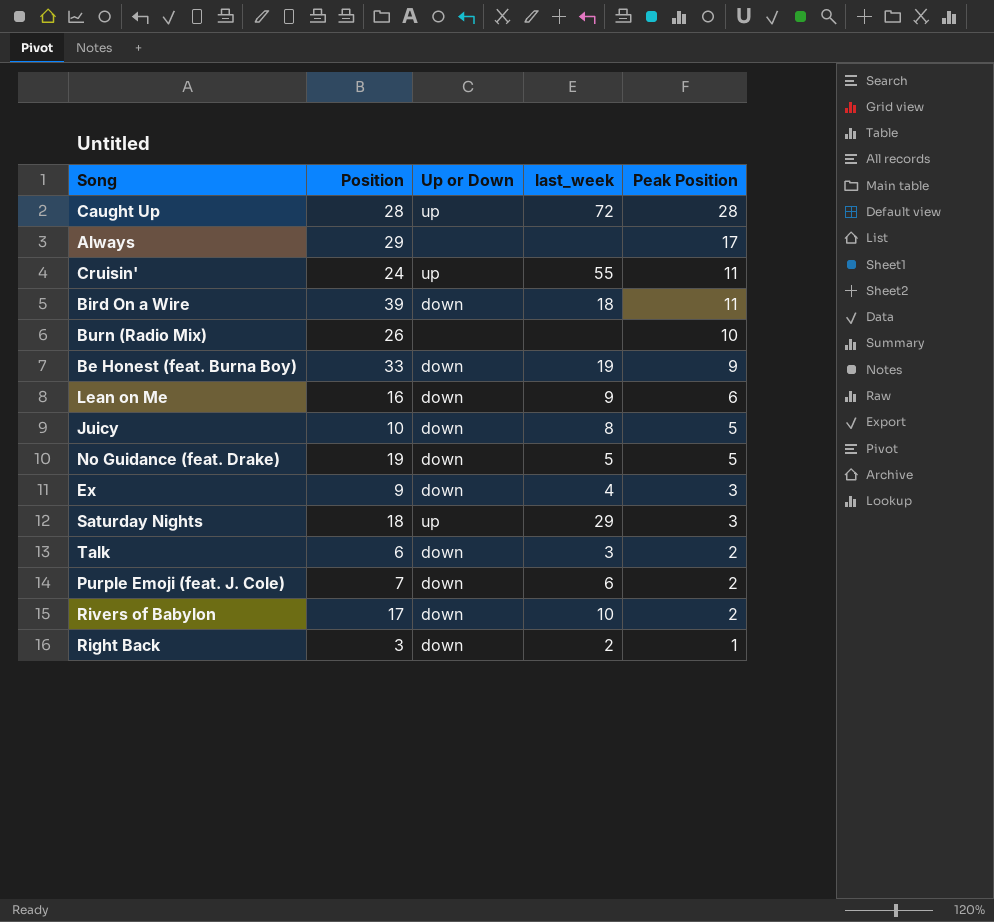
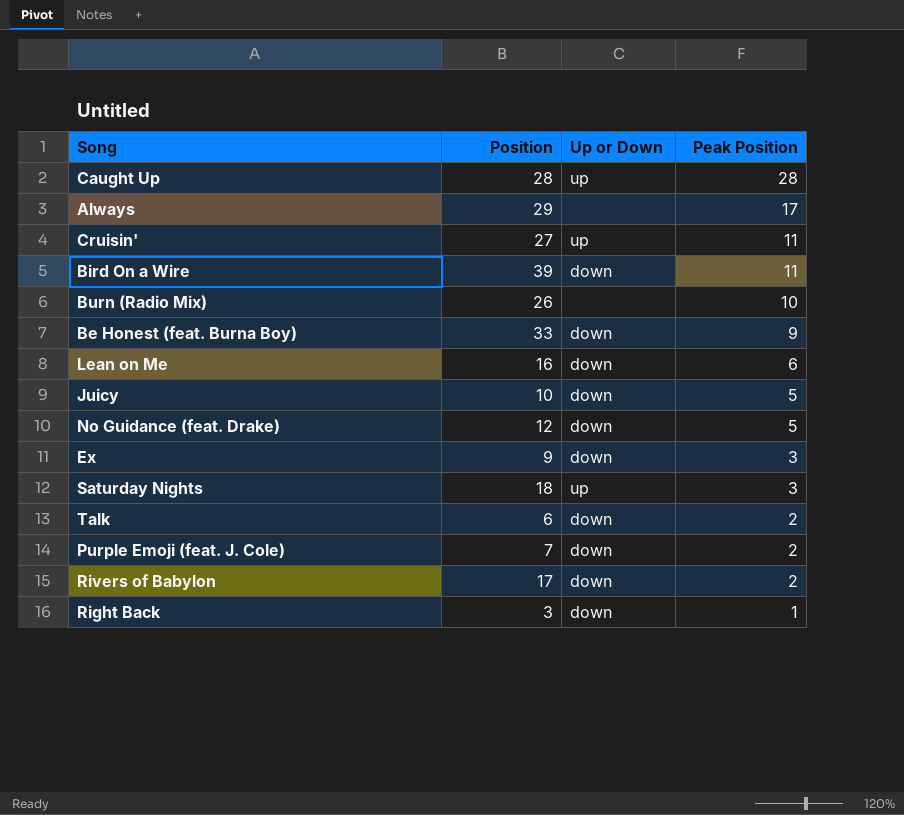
column last_week | position: 4 -> none
Cruisin' | Position: 24 -> 27
No Guidance (feat. Drake) | Position: 19 -> 12

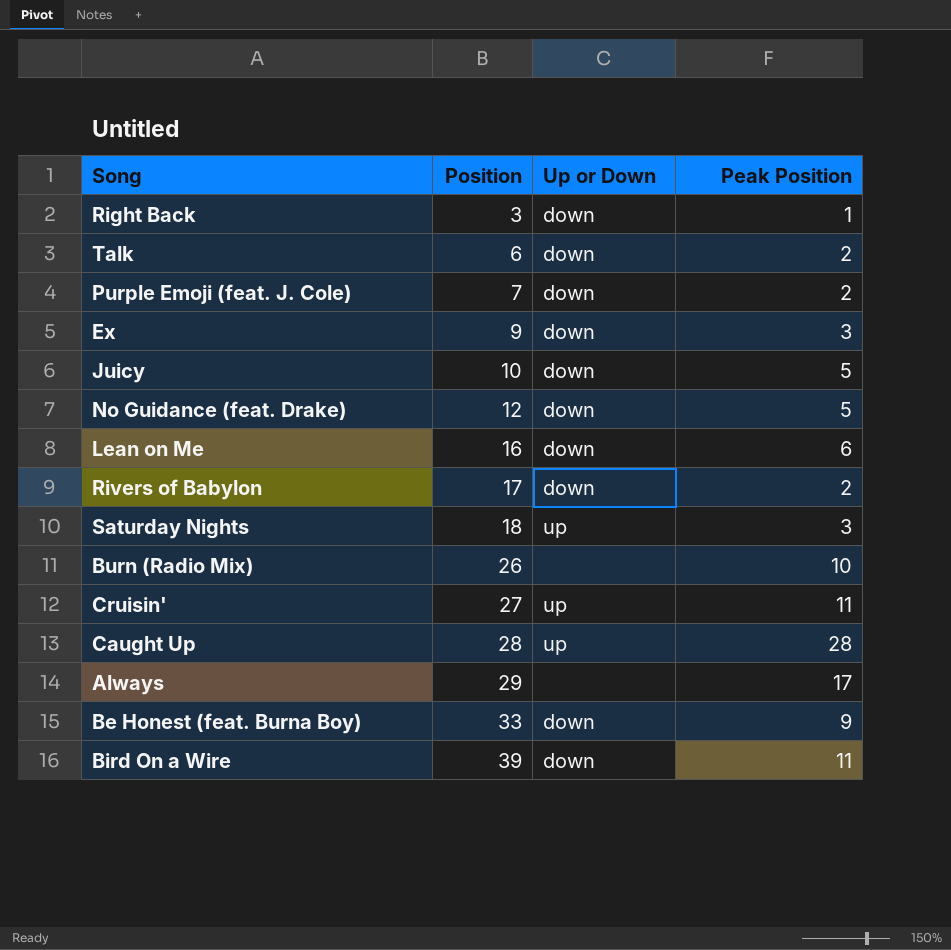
row order: Peak Position descending -> Position ascending

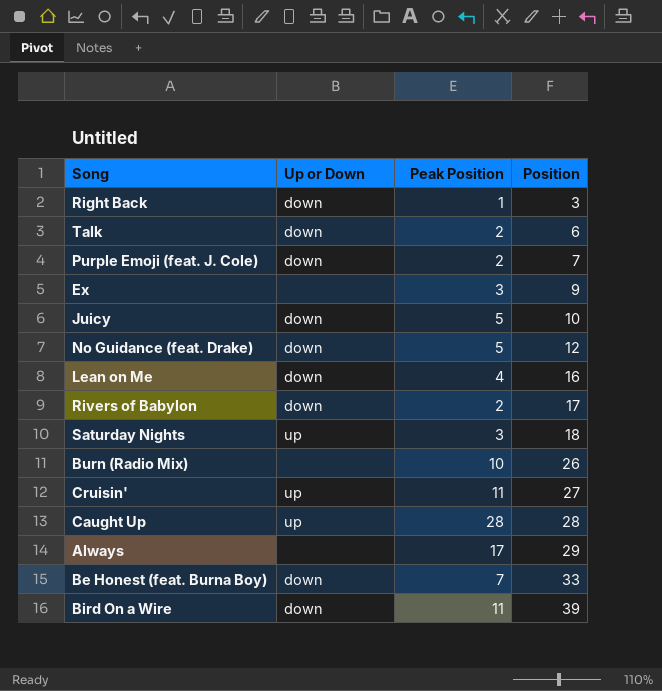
column Position | position: 2 -> 4
Ex | Up or Down: down -> none
Lean on Me | Peak Position: 6 -> 4
Be Honest (feat. Burna Boy) | Peak Position: 9 -> 7

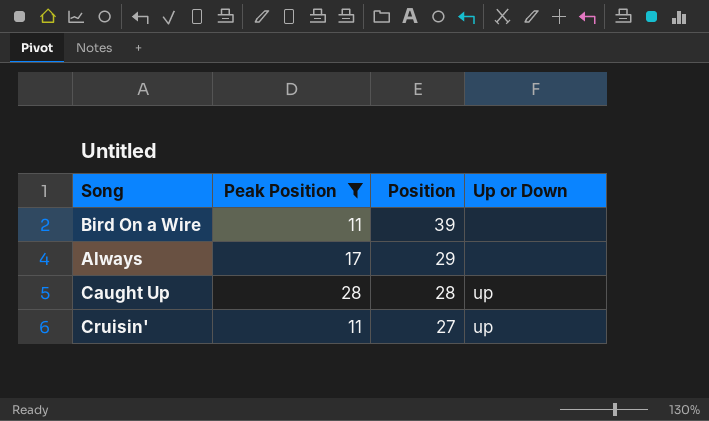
filter: none -> Peak Position >= 11
row order: Position ascending -> Position descending
column Up or Down | position: 2 -> 4
Bird On a Wire | Up or Down: down -> none

